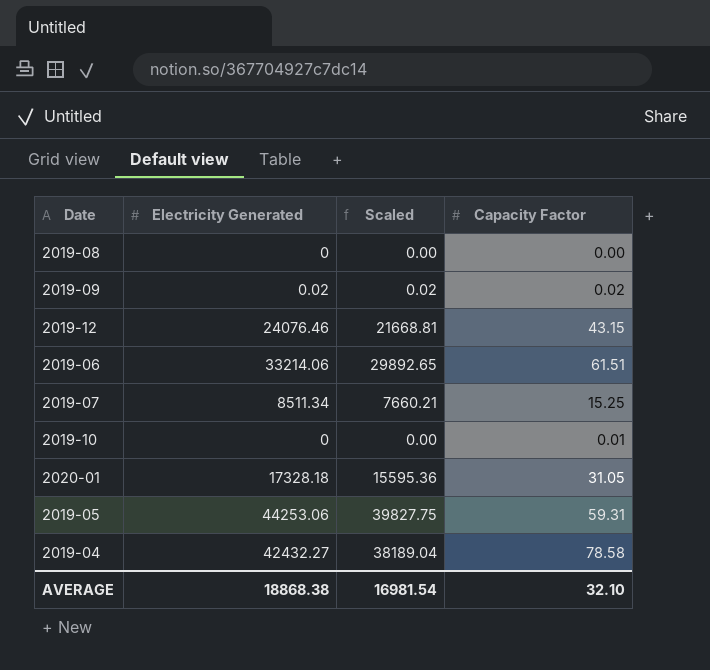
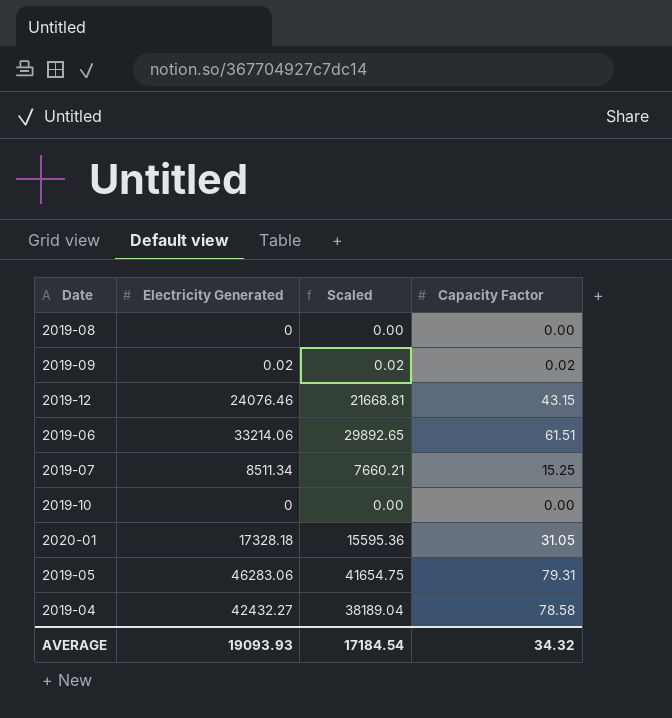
2019-10 | Capacity Factor: 0.01 -> 0.00
2019-05 | Electricity Generated: 44253.06 -> 46283.06
2019-05 | Scaled: 39827.75 -> 41654.75
2019-05 | Capacity Factor: 59.31 -> 79.31
AVERAGE | Electricity Generated: 18868.38 -> 19093.93
AVERAGE | Scaled: 16981.54 -> 17184.54
AVERAGE | Capacity Factor: 32.10 -> 34.32

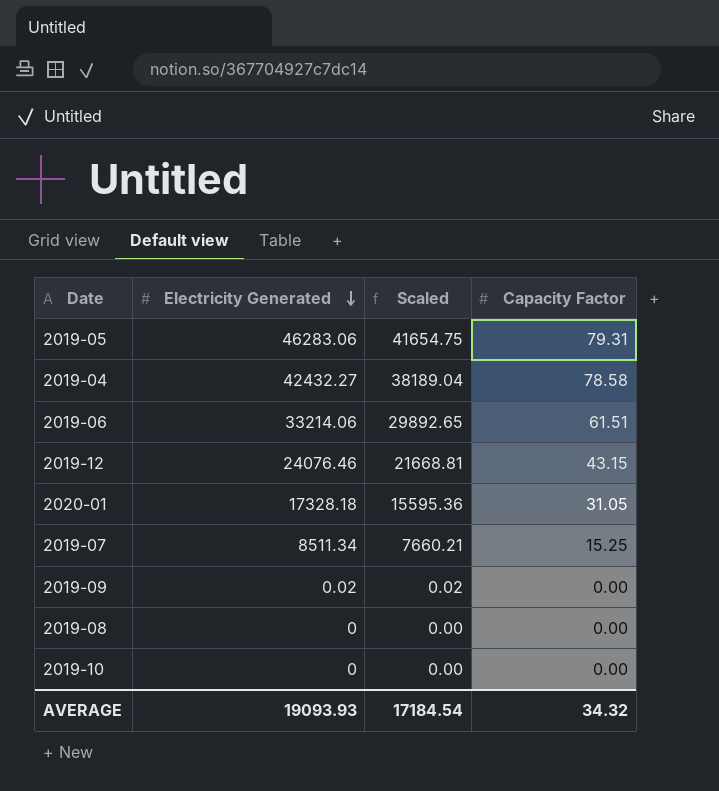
row order: none -> Electricity Generated descending
2019-09 | Capacity Factor: 0.02 -> 0.00

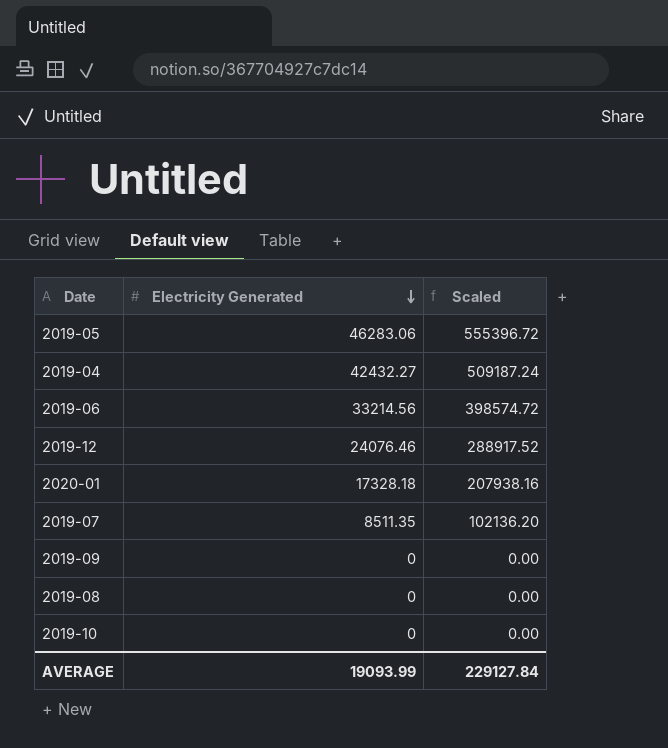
column Capacity Factor | position: 4 -> none
column Scaled | formula: [Electricity Generated] * 0.9 -> [Electricity Generated] * 12
2019-06 | Electricity Generated: 33214.06 -> 33214.56
2019-07 | Electricity Generated: 8511.34 -> 8511.35
2019-09 | Electricity Generated: 0.02 -> 0
AVERAGE | Electricity Generated: 19093.93 -> 19093.99
AVERAGE | Scaled: 17184.54 -> 229127.84

